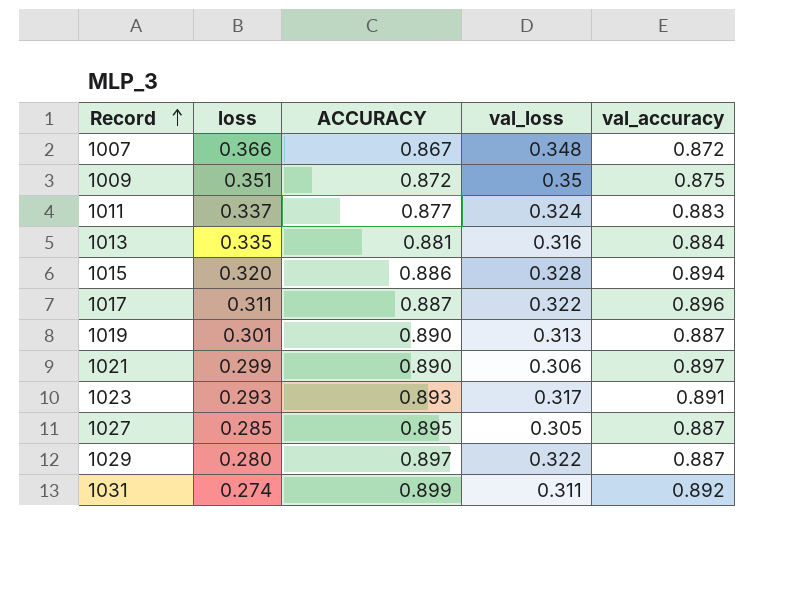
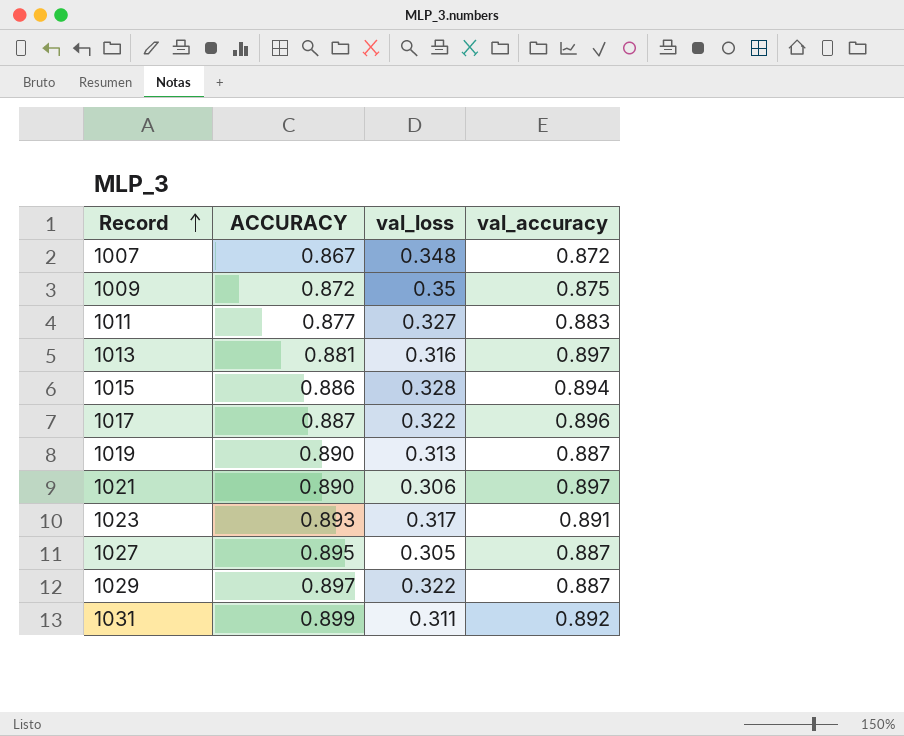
column loss | position: 2 -> none
1011 | val_loss: 0.324 -> 0.327
1013 | val_accuracy: 0.884 -> 0.897

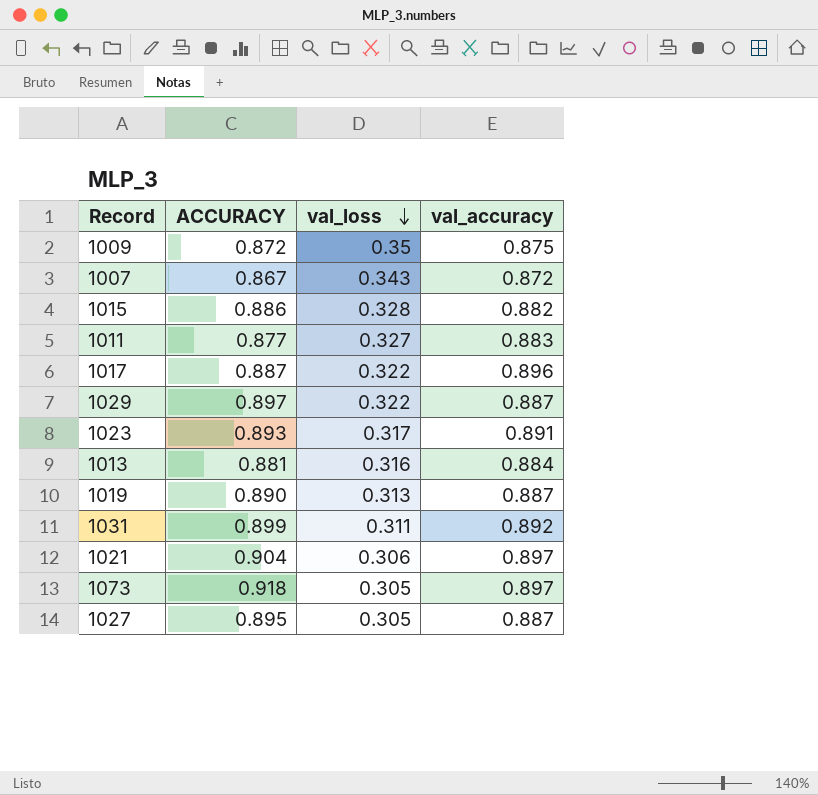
row order: Record ascending -> val_loss descending
1007 | val_loss: 0.348 -> 0.343
1015 | val_accuracy: 0.894 -> 0.882
1013 | val_accuracy: 0.897 -> 0.884
1021 | ACCURACY: 0.890 -> 0.904
row 1073: none -> 0.918 | 0.305 | 0.897

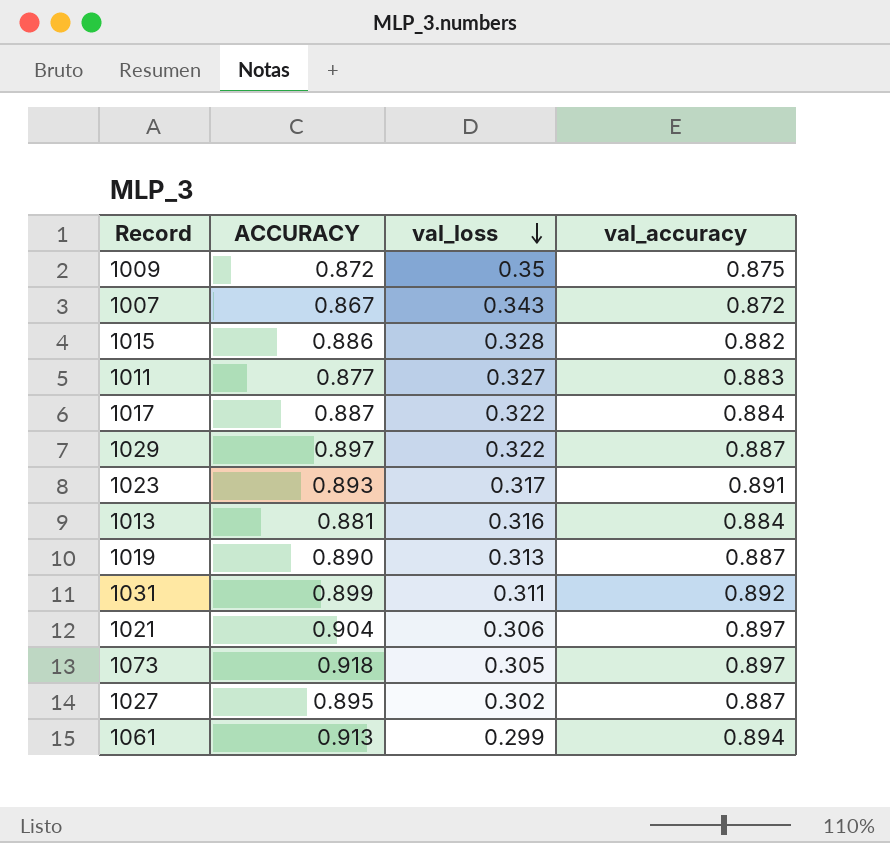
1017 | val_accuracy: 0.896 -> 0.884
1027 | val_loss: 0.305 -> 0.302
row 1061: none -> 0.913 | 0.299 | 0.894

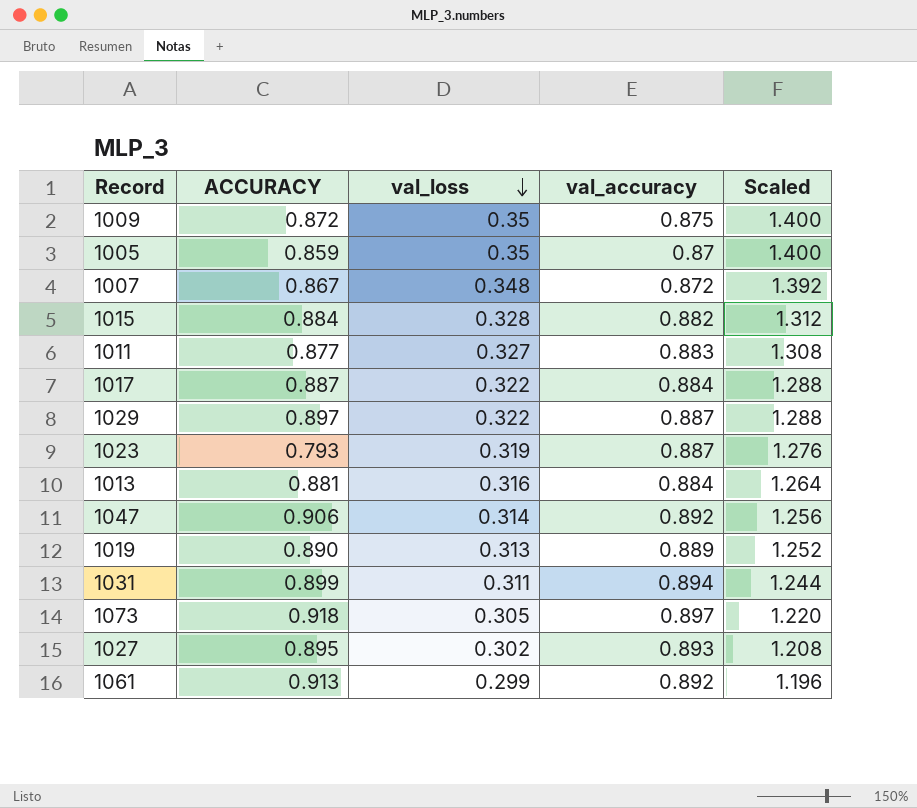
column Scaled | formula: none -> [val_loss] * 4
row 1021: 0.904 | 0.306 | 0.897 -> none
row 1005: none -> 0.859 | 0.35 | 0.87 | 1.400
1007 | val_loss: 0.343 -> 0.348
1015 | ACCURACY: 0.886 -> 0.884
1023 | ACCURACY: 0.893 -> 0.793
1023 | val_loss: 0.317 -> 0.319
1023 | val_accuracy: 0.891 -> 0.887
row 1047: none -> 0.906 | 0.314 | 0.892 | 1.256
1019 | val_accuracy: 0.887 -> 0.889
1031 | val_accuracy: 0.892 -> 0.894
1027 | val_accuracy: 0.887 -> 0.893
1061 | val_accuracy: 0.894 -> 0.892

